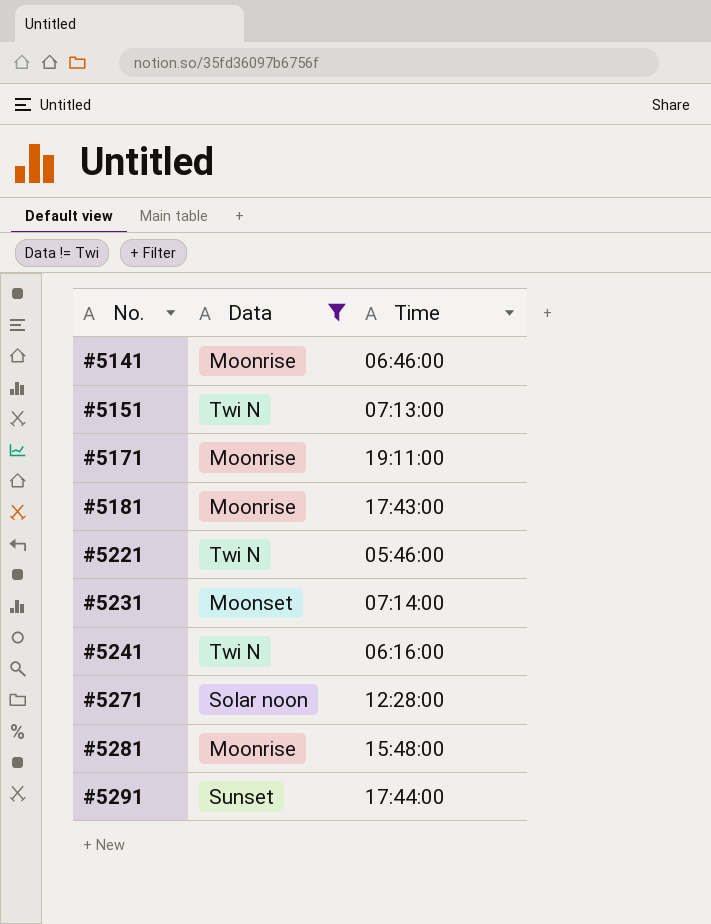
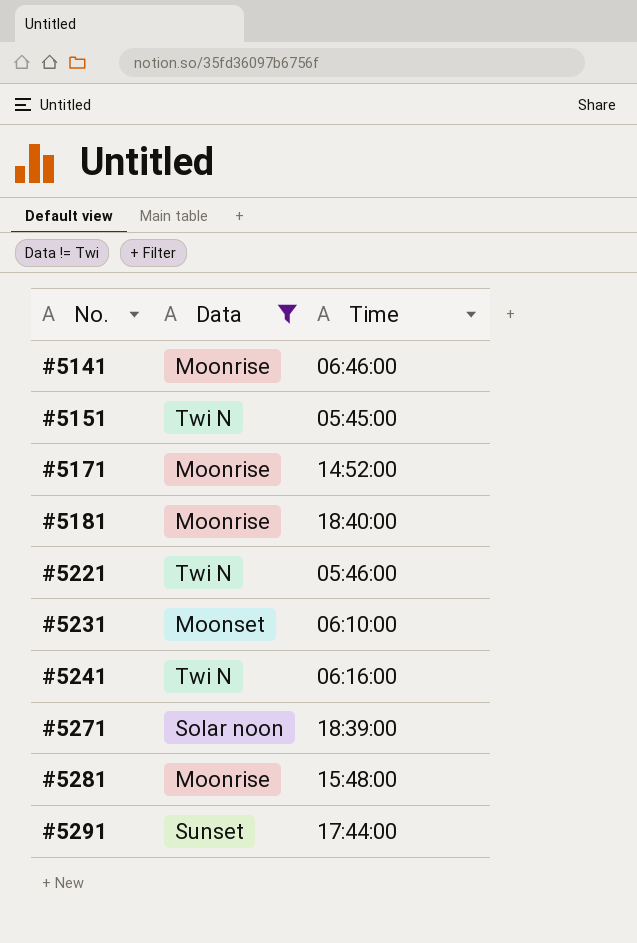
#5151 | Time: 07:13:00 -> 05:45:00
#5171 | Time: 19:11:00 -> 14:52:00
#5181 | Time: 17:43:00 -> 18:40:00
#5231 | Time: 07:14:00 -> 06:10:00
#5271 | Time: 12:28:00 -> 18:39:00

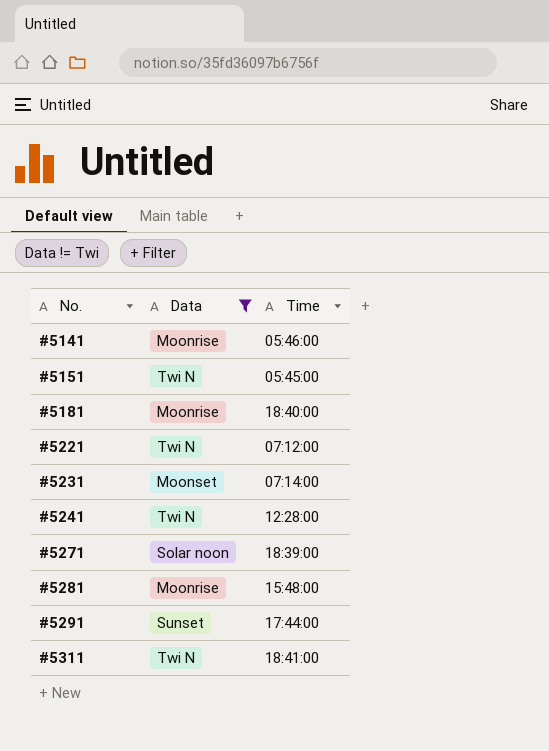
row #5171: Moonrise | 14:52:00 -> none
#5141 | Time: 06:46:00 -> 05:46:00
#5221 | Time: 05:46:00 -> 07:12:00
#5231 | Time: 06:10:00 -> 07:14:00
#5241 | Time: 06:16:00 -> 12:28:00
row #5311: none -> Twi N | 18:41:00

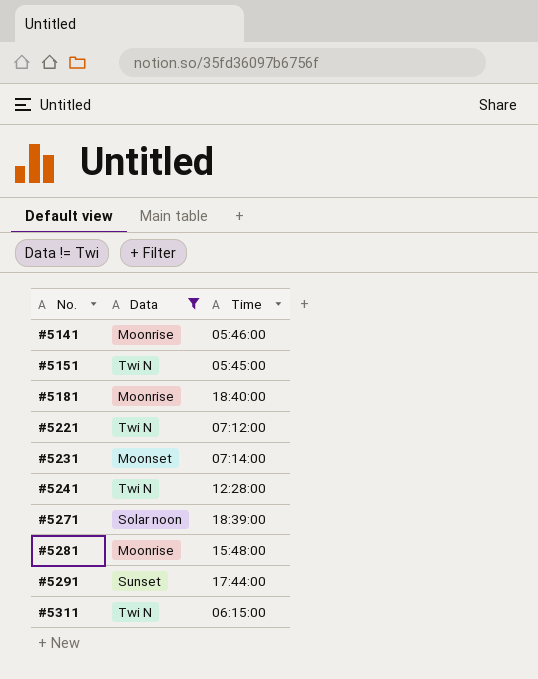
#5311 | Time: 18:41:00 -> 06:15:00

